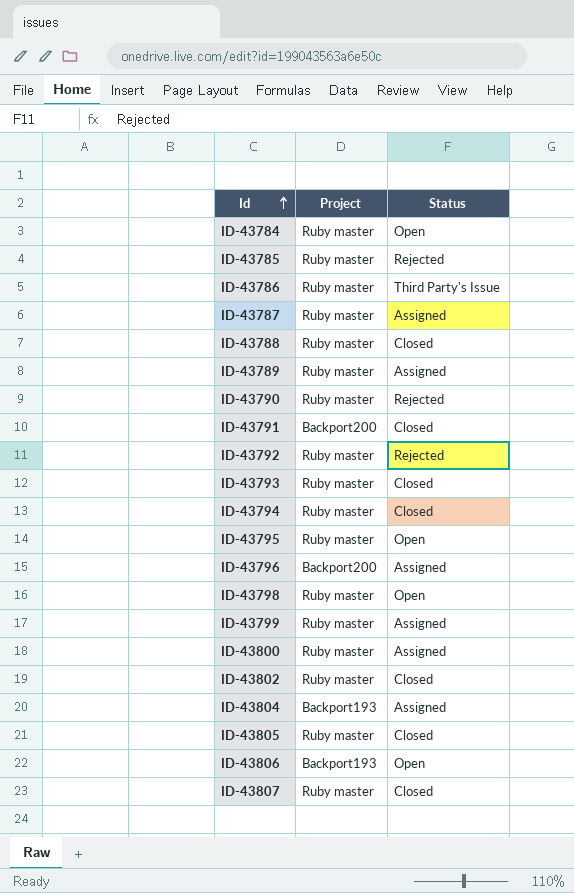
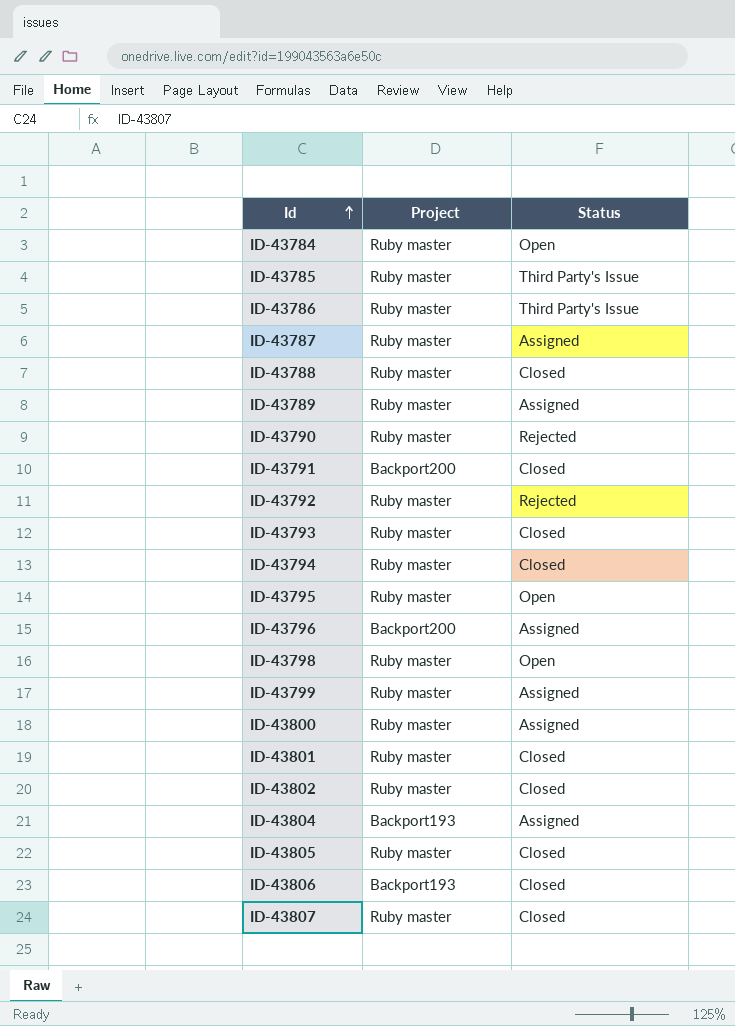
ID-43785 | Status: Rejected -> Third Party's Issue
row ID-43801: none -> Ruby master | Closed
ID-43806 | Status: Open -> Closed

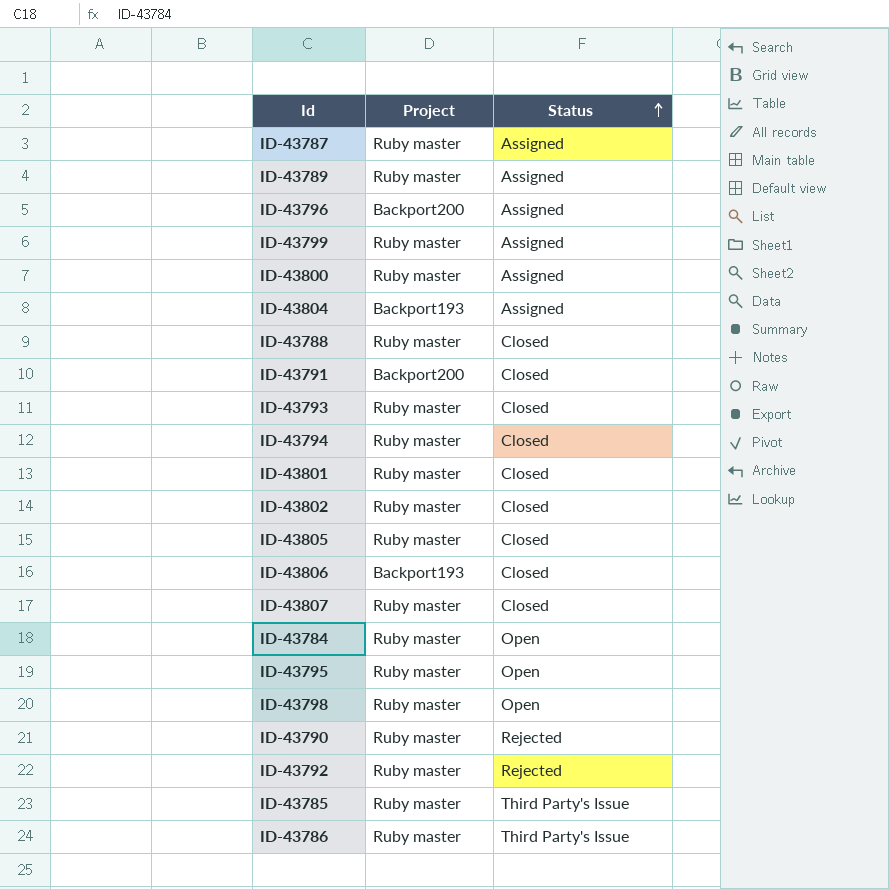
row order: Id ascending -> Status ascending

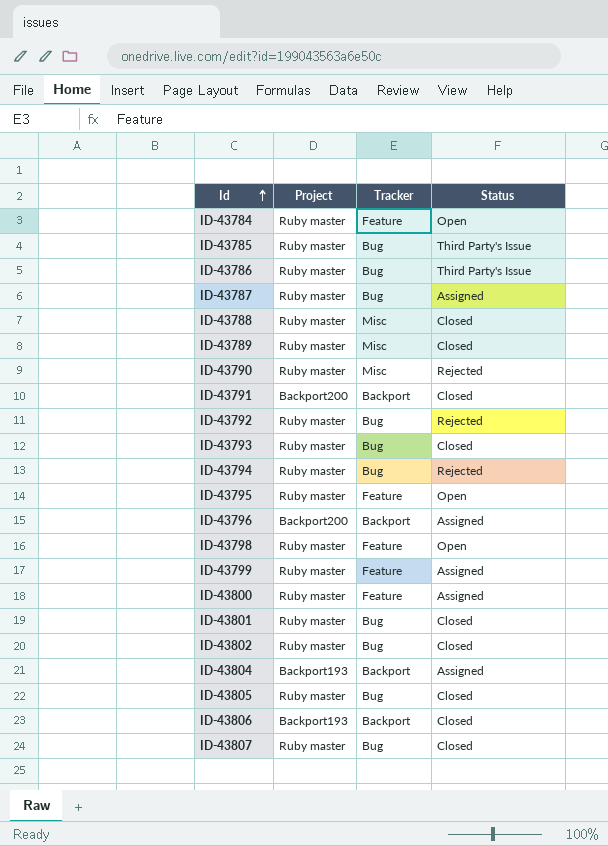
row order: Status ascending -> Id ascending
column Tracker | position: none -> 3
ID-43789 | Status: Assigned -> Closed
ID-43794 | Status: Closed -> Rejected

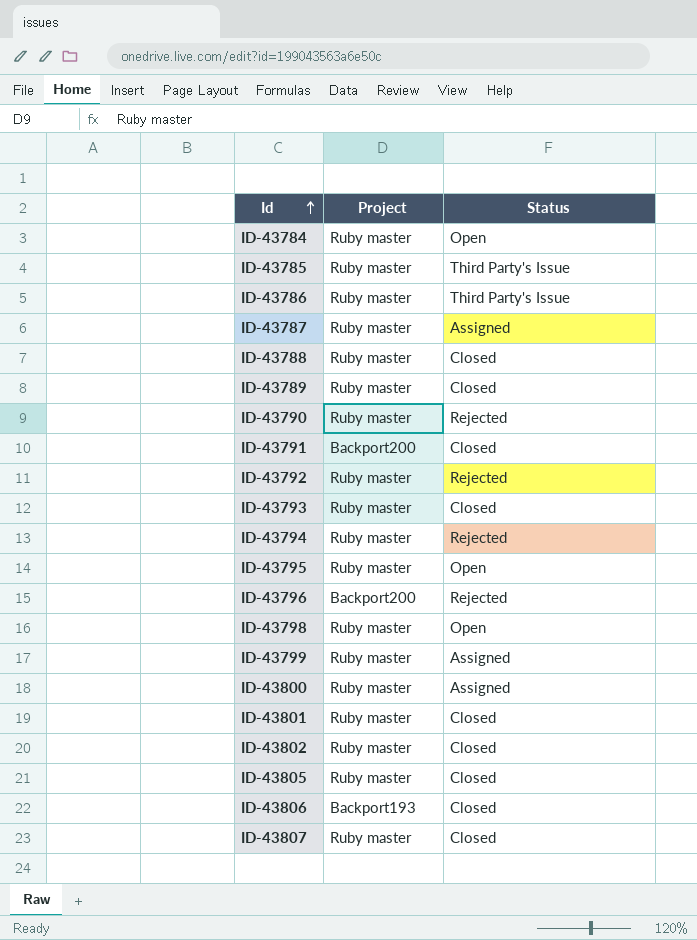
column Tracker | position: 3 -> none
row ID-43804: Backport193 | Backport | Assigned -> none
ID-43796 | Status: Assigned -> Rejected

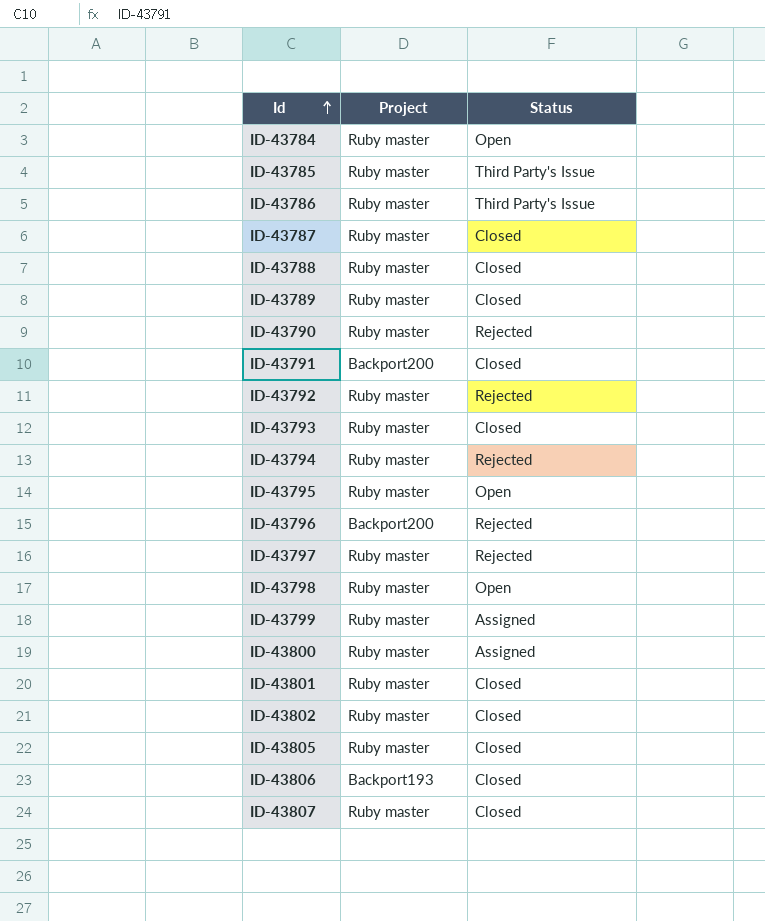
ID-43787 | Status: Assigned -> Closed
row ID-43797: none -> Ruby master | Rejected

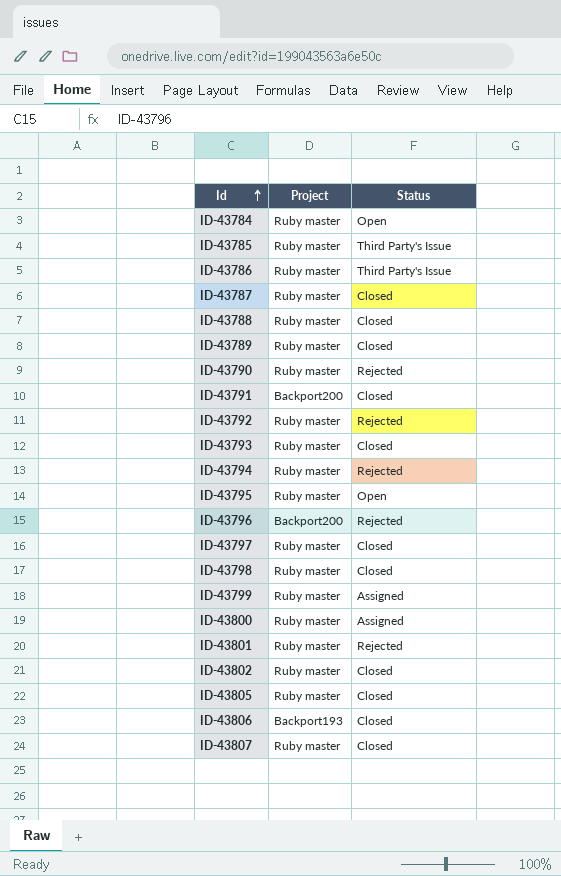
ID-43797 | Status: Rejected -> Closed
ID-43798 | Status: Open -> Closed
ID-43801 | Status: Closed -> Rejected

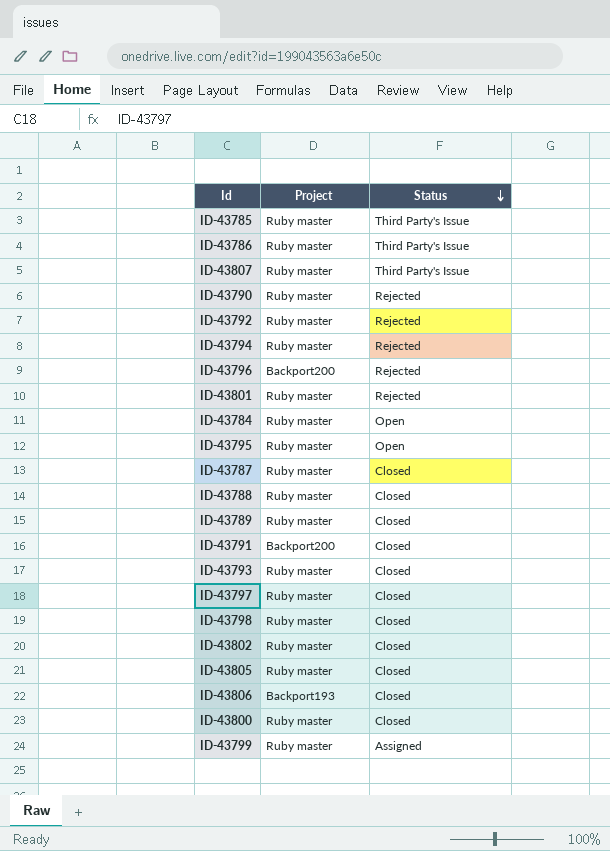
row order: Id ascending -> Status descending
ID-43807 | Status: Closed -> Third Party's Issue
ID-43800 | Status: Assigned -> Closed

